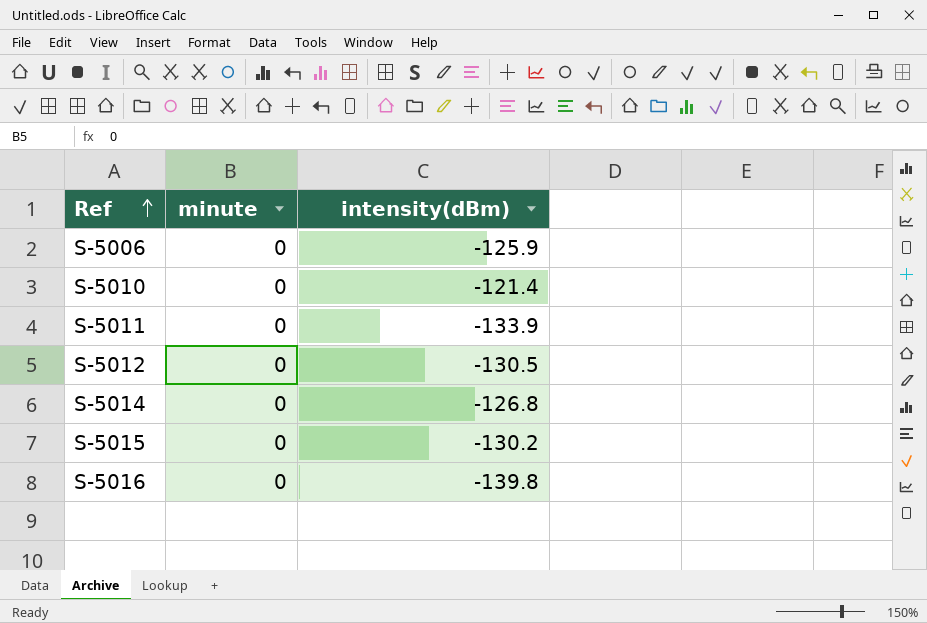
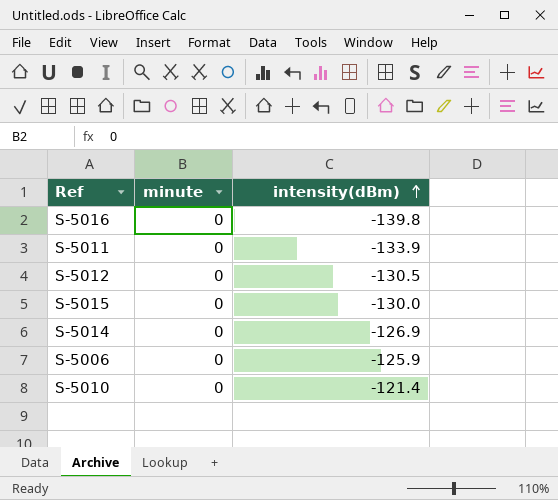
row order: Ref ascending -> intensity(dBm) ascending
S-5015 | intensity(dBm): -130.2 -> -130.0
S-5014 | intensity(dBm): -126.8 -> -126.9

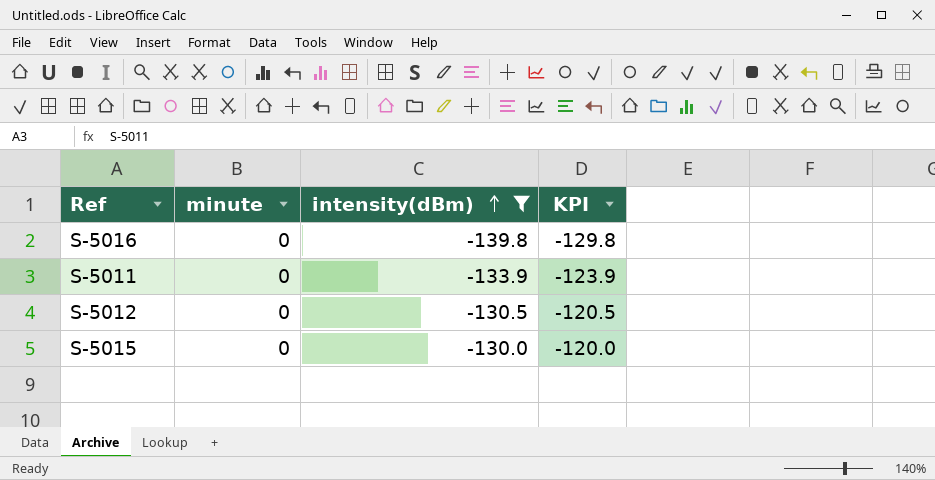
filter: none -> intensity(dBm) <= -130.0
column KPI | formula: none -> [intensity(dBm)] + 10

